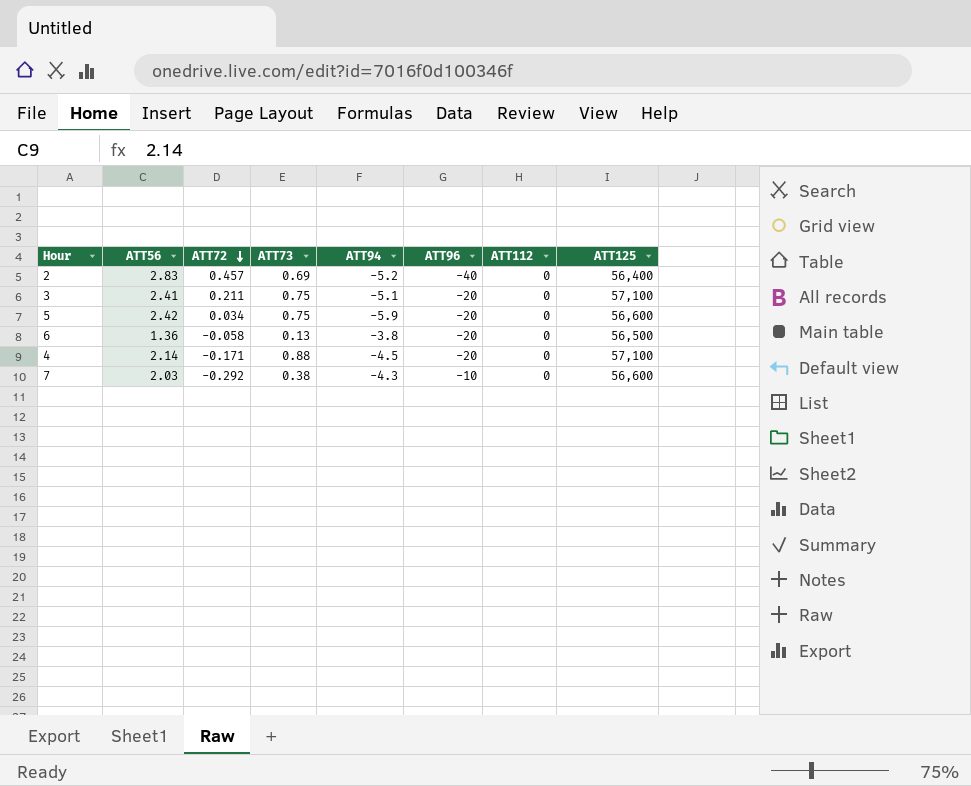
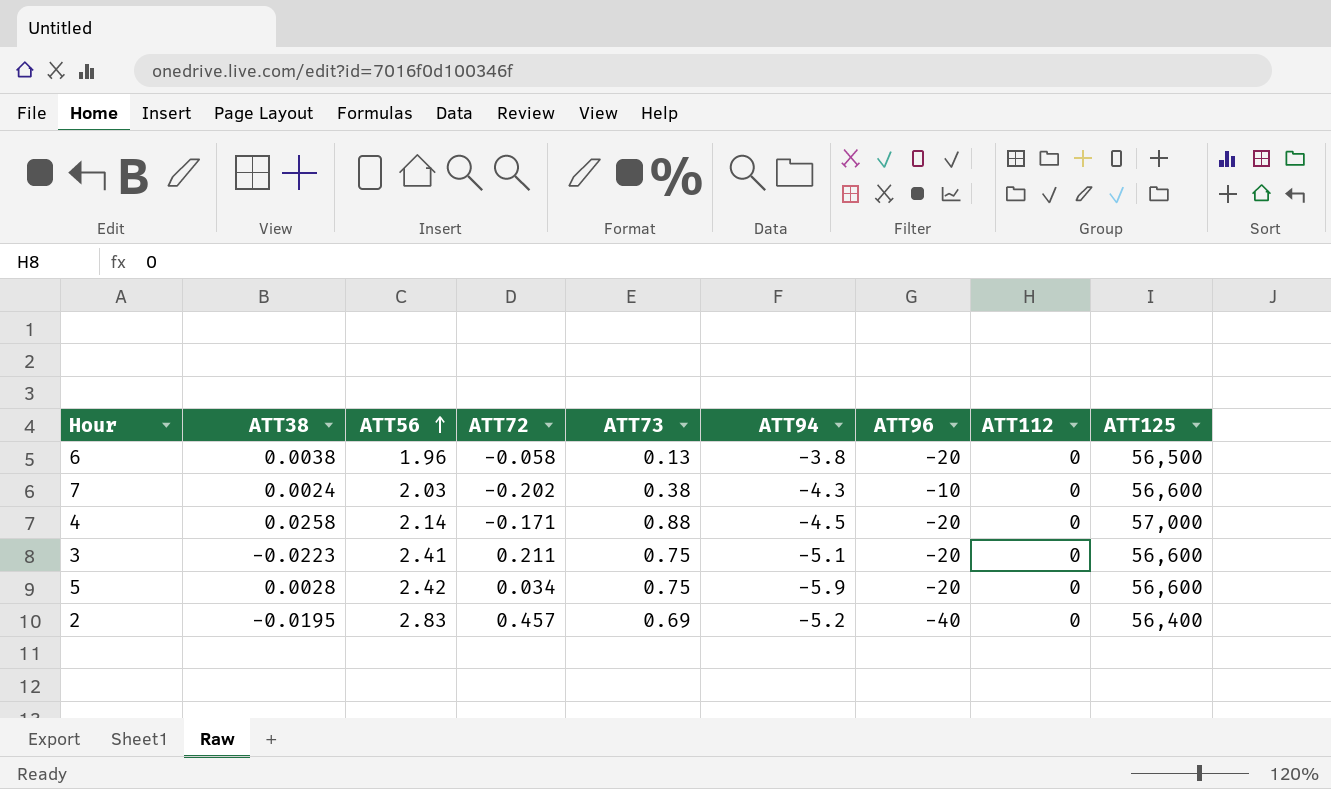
row order: ATT72 descending -> ATT56 ascending
column ATT38 | position: none -> 2
6 | ATT56: 1.36 -> 1.96
7 | ATT72: -0.292 -> -0.202
4 | ATT125: 57,100 -> 57,000
3 | ATT125: 57,100 -> 56,600

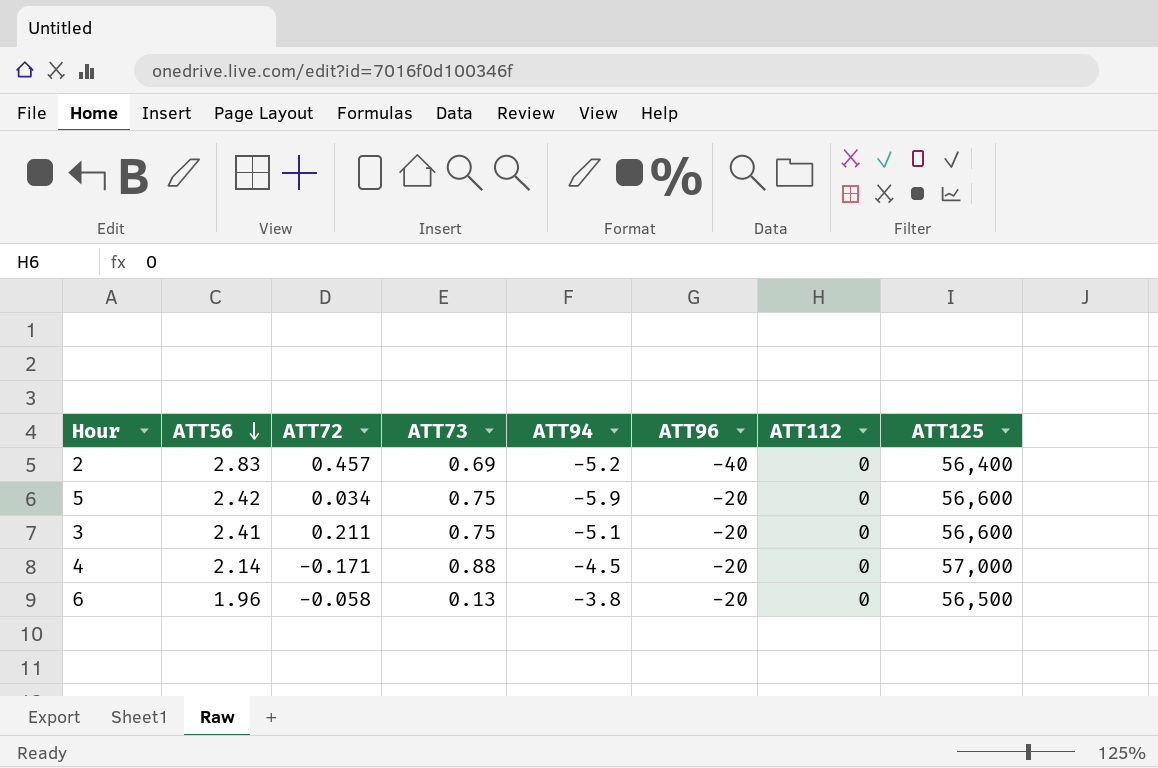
row order: ATT56 ascending -> ATT56 descending
column ATT38 | position: 2 -> none
row 7: 0.0024 | 2.03 | -0.202 | 0.38 | -4.3 | -10 | 0 | 56,600 -> none

